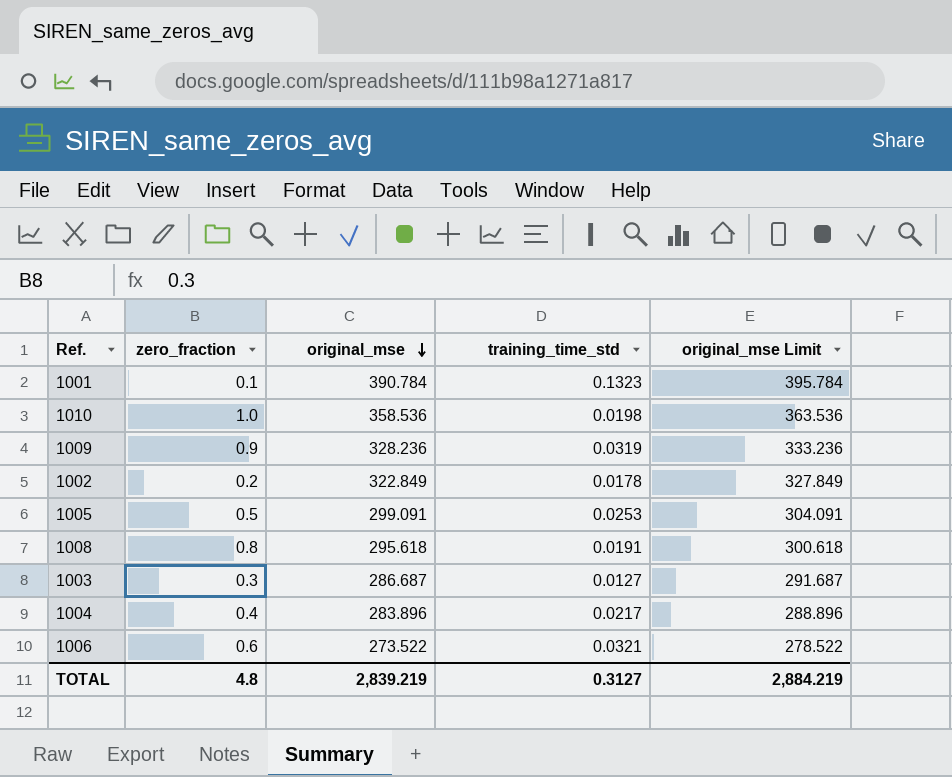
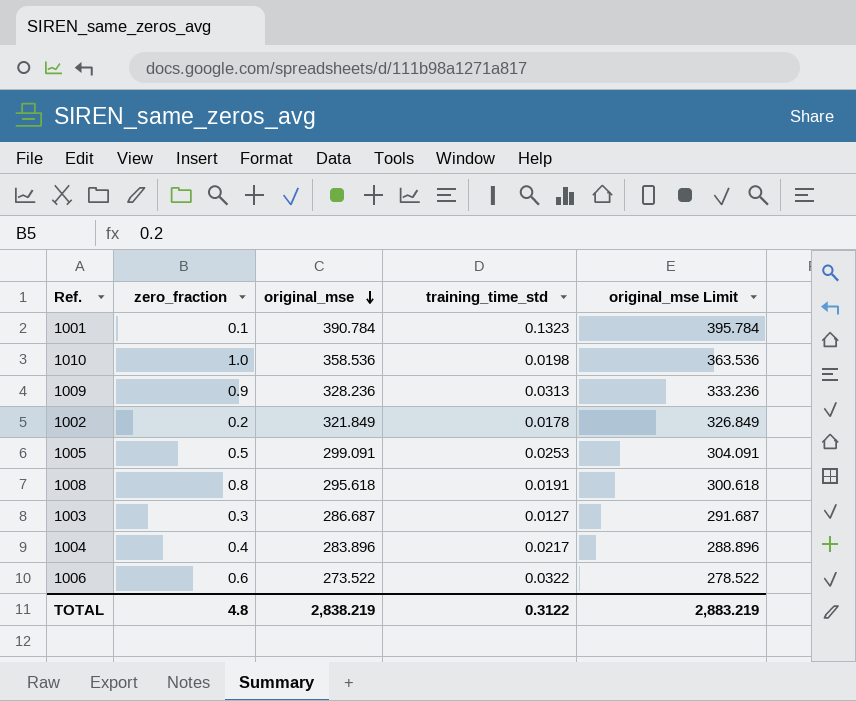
1009 | training_time_std: 0.0319 -> 0.0313
1002 | original_mse: 322.849 -> 321.849
1002 | original_mse Limit: 327.849 -> 326.849
1006 | training_time_std: 0.0321 -> 0.0322
TOTAL | original_mse: 2,839.219 -> 2,838.219
TOTAL | training_time_std: 0.3127 -> 0.3122
TOTAL | original_mse Limit: 2,884.219 -> 2,883.219

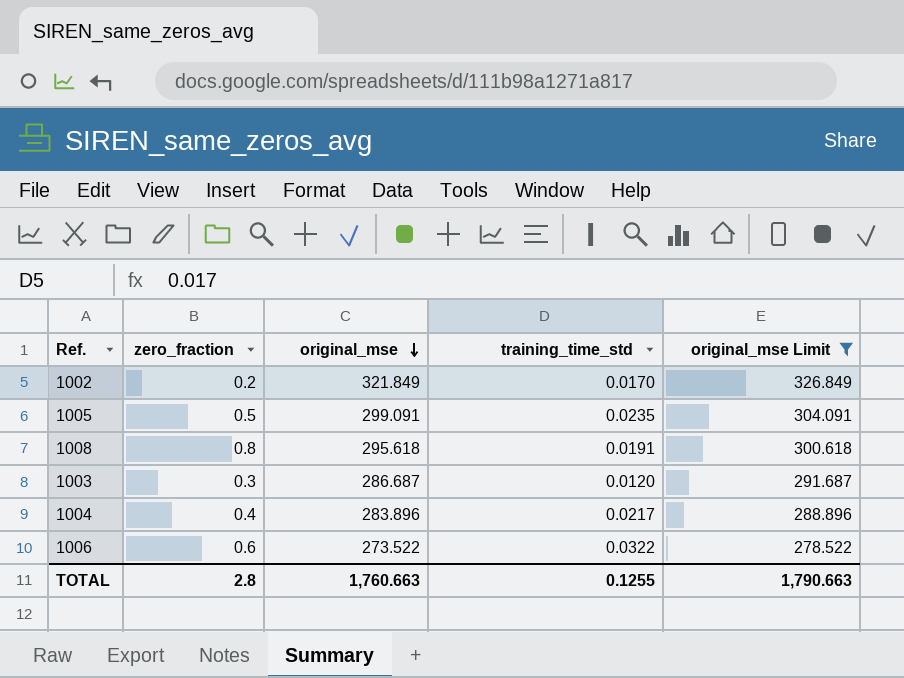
filter: none -> original_mse Limit <= 326.849
1002 | training_time_std: 0.0178 -> 0.0170
1005 | training_time_std: 0.0253 -> 0.0235
1003 | training_time_std: 0.0127 -> 0.0120
TOTAL | zero_fraction: 4.8 -> 2.8
TOTAL | original_mse: 2,838.219 -> 1,760.663
TOTAL | training_time_std: 0.3122 -> 0.1255
TOTAL | original_mse Limit: 2,883.219 -> 1,790.663

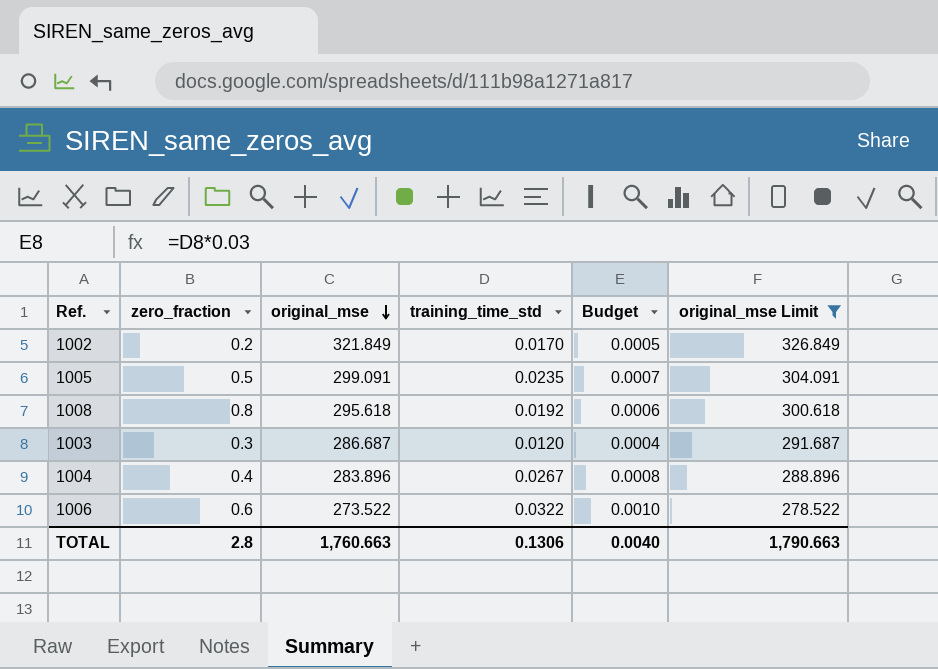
column Budget | formula: none -> [training_time_std] * 0.03
1008 | training_time_std: 0.0191 -> 0.0192
1004 | training_time_std: 0.0217 -> 0.0267
TOTAL | training_time_std: 0.1255 -> 0.1306

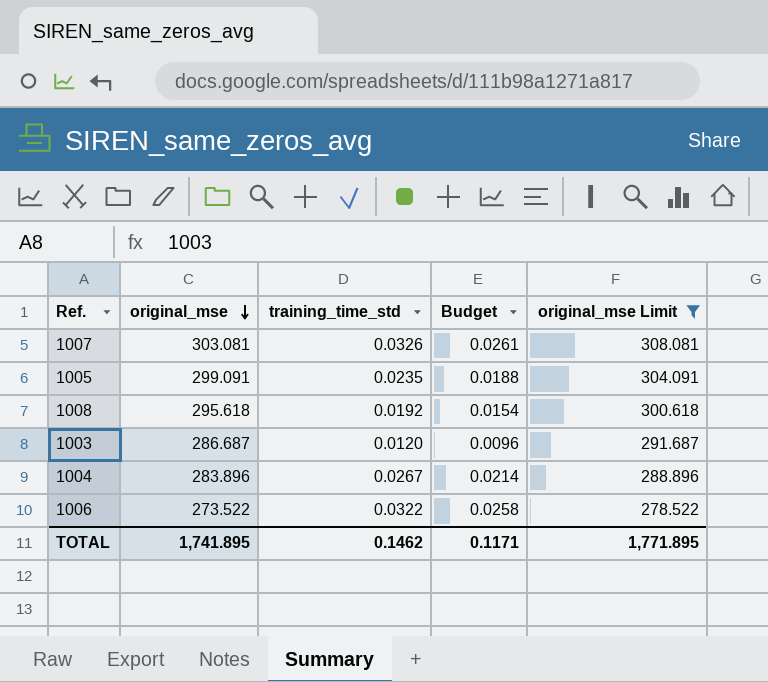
column zero_fraction | position: 2 -> none
column Budget | formula: [training_time_std] * 0.03 -> [training_time_std] * 0.8
row 1002: 0.2 | 321.849 | 0.0170 | 0.0005 | 326.849 -> none
row 1007: none -> 303.081 | 0.0326 | 0.0261 | 308.081
TOTAL | original_mse: 1,760.663 -> 1,741.895
TOTAL | training_time_std: 0.1306 -> 0.1462
TOTAL | Budget: 0.0040 -> 0.1171
TOTAL | original_mse Limit: 1,790.663 -> 1,771.895

